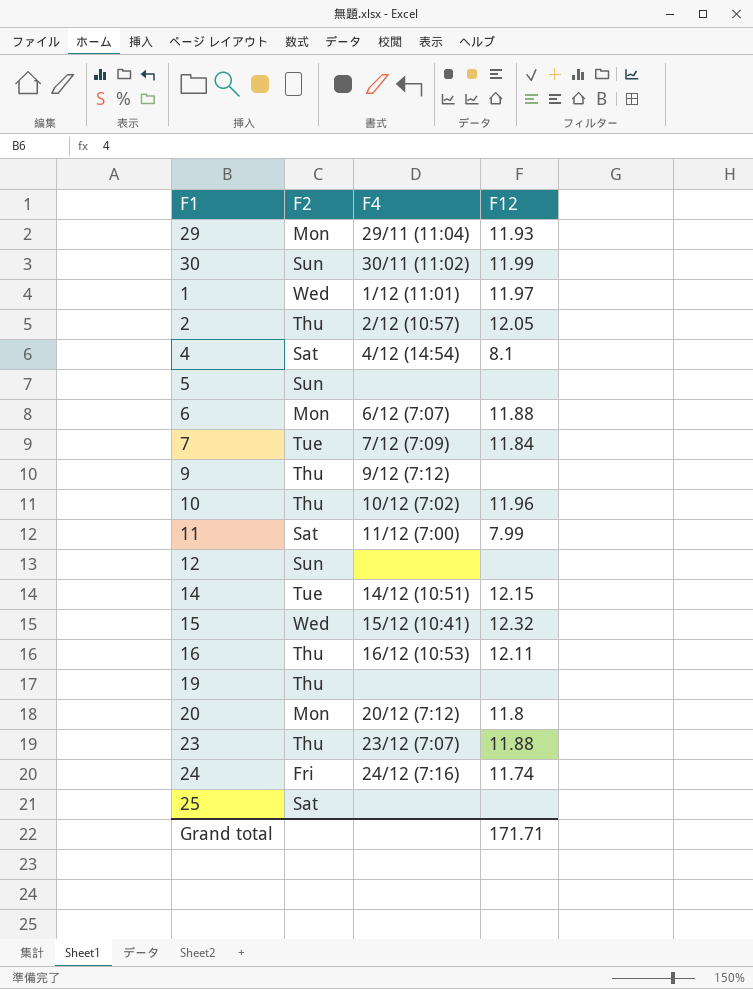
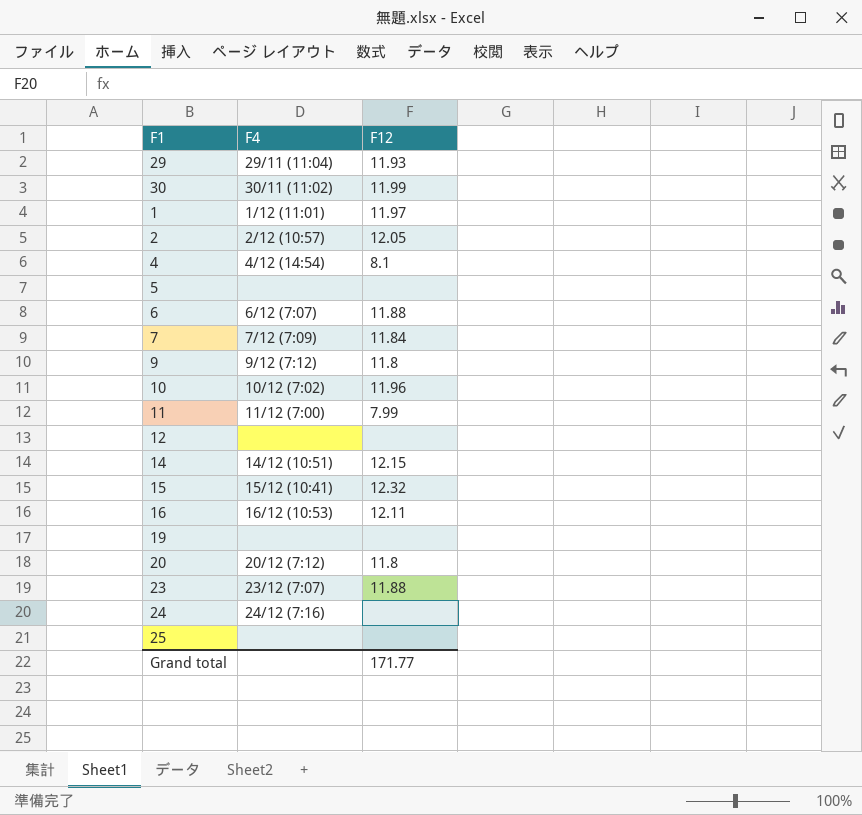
column F2 | position: 2 -> none
9 | F12: none -> 11.8
24 | F12: 11.74 -> none
Grand total | F12: 171.71 -> 171.77

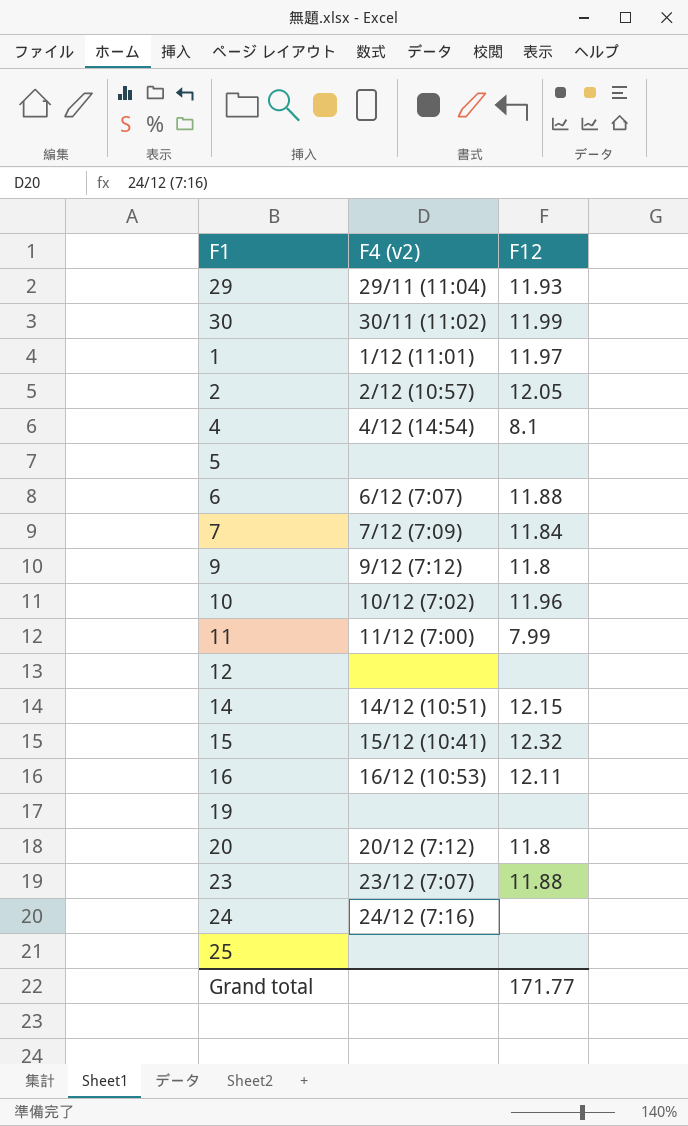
column name: F4 -> F4 (v2)

